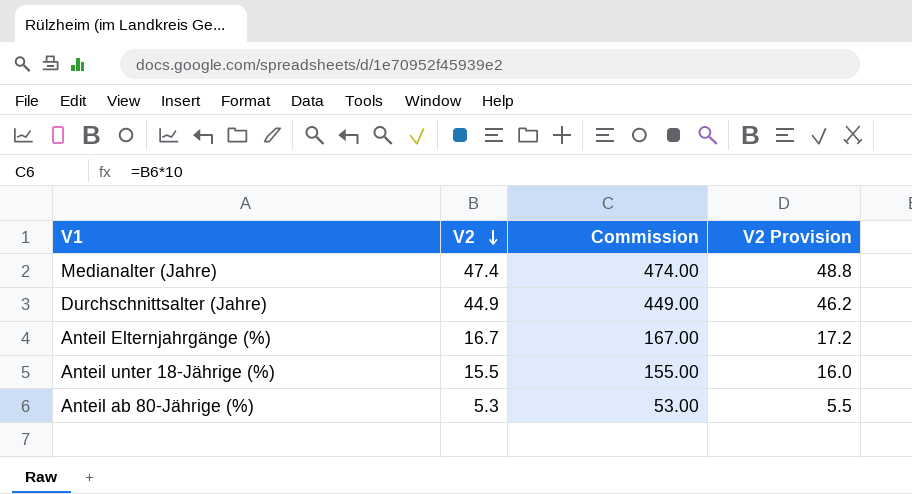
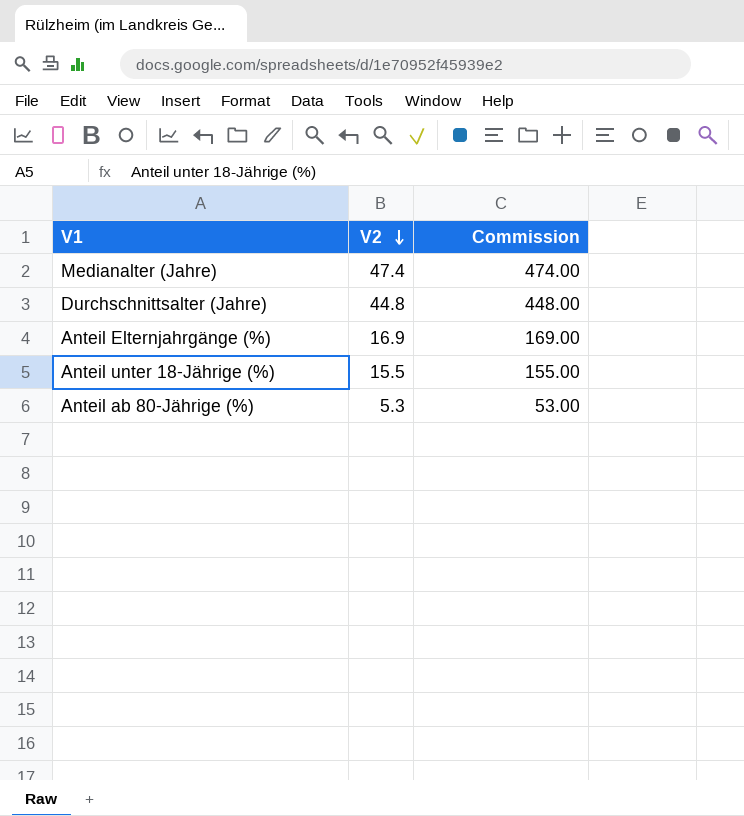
column V2 Provision | formula: [V2] * 1.03 -> none
Durchschnittsalter (Jahre) | V2: 44.9 -> 44.8
Durchschnittsalter (Jahre) | Commission: 449.00 -> 448.00
Anteil Elternjahrgänge (%) | V2: 16.7 -> 16.9
Anteil Elternjahrgänge (%) | Commission: 167.00 -> 169.00

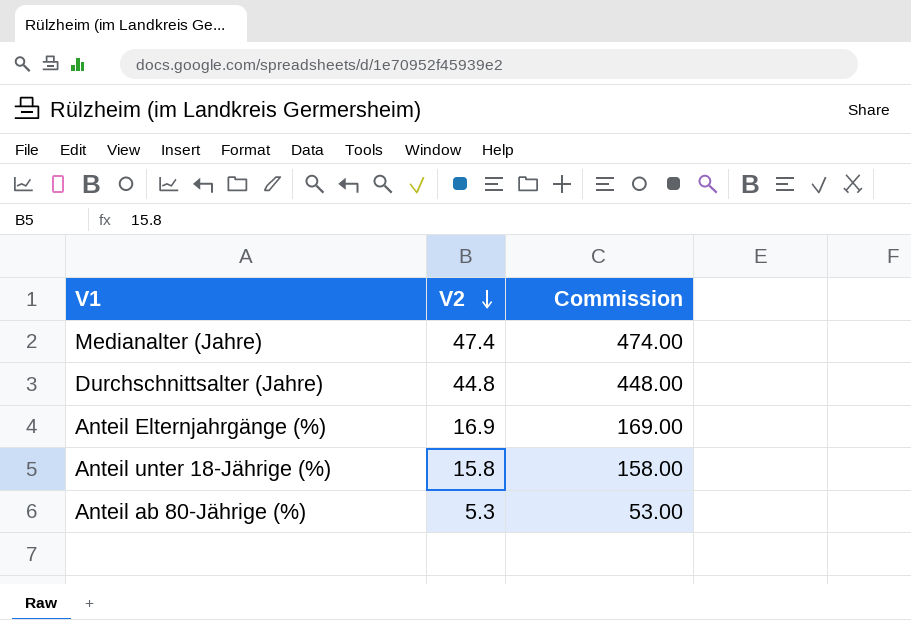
Anteil unter 18-Jährige (%) | V2: 15.5 -> 15.8
Anteil unter 18-Jährige (%) | Commission: 155.00 -> 158.00

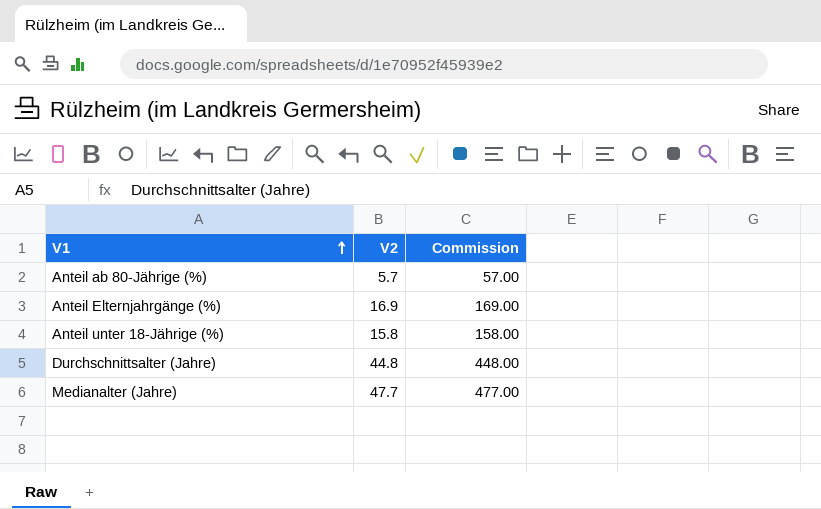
row order: V2 descending -> V1 ascending
Anteil ab 80-Jährige (%) | V2: 5.3 -> 5.7
Anteil ab 80-Jährige (%) | Commission: 53.00 -> 57.00
Medianalter (Jahre) | V2: 47.4 -> 47.7
Medianalter (Jahre) | Commission: 474.00 -> 477.00

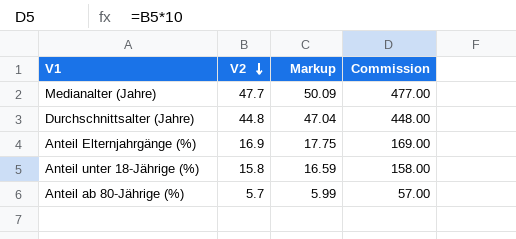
row order: V1 ascending -> V2 descending
column Markup | formula: none -> [V2] * 1.05

